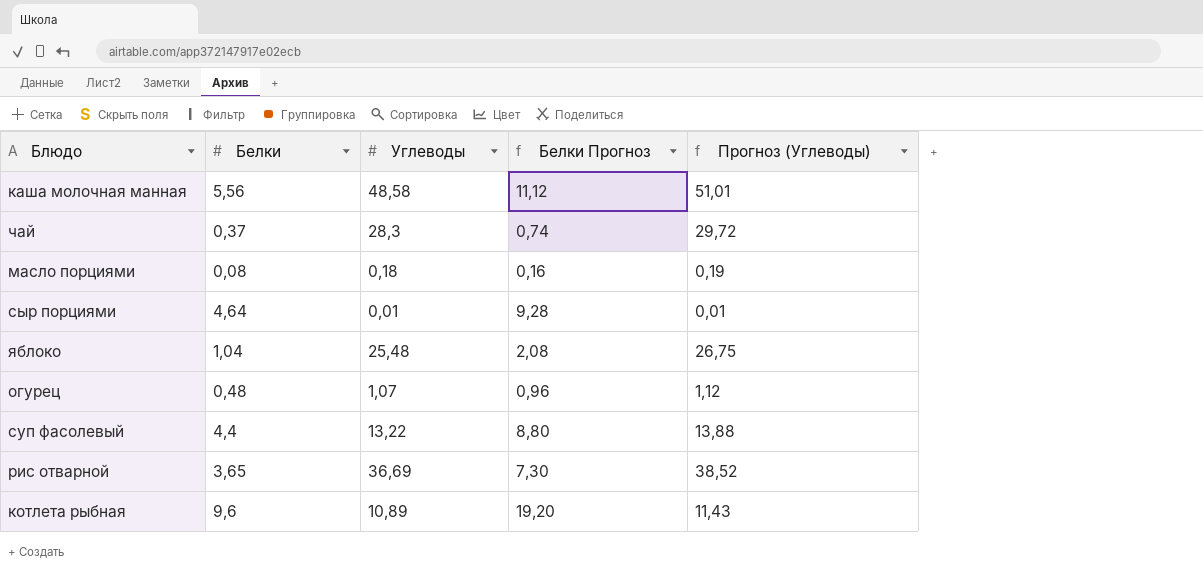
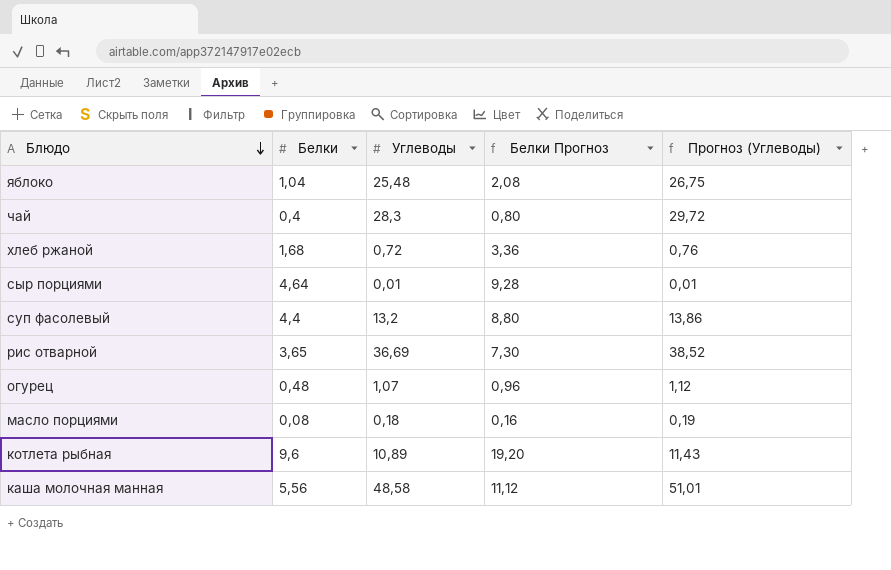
row order: none -> Блюдо descending
чай | Белки: 0,37 -> 0,4
чай | Белки Прогноз: 0,74 -> 0,80
row хлеб ржаной: none -> 1,68 | 0,72 | 3,36 | 0,76
суп фасолевый | Углеводы: 13,22 -> 13,2
суп фасолевый | Прогноз (Углеводы): 13,88 -> 13,86

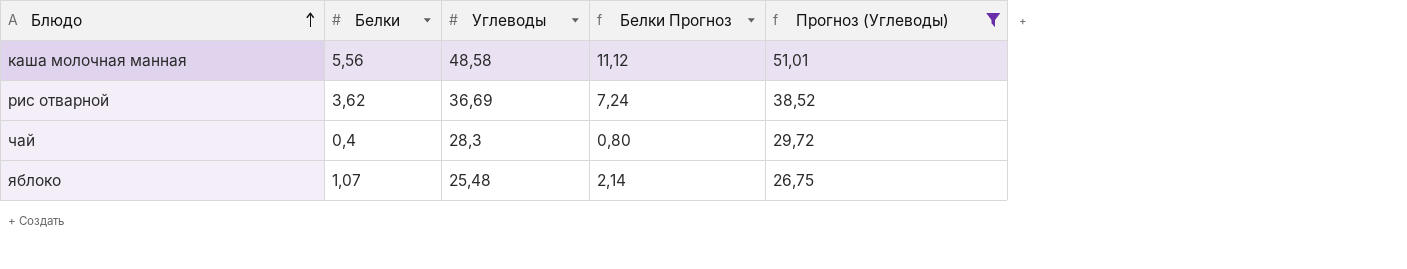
filter: none -> Прогноз (Углеводы) >= 26,75
row order: Блюдо descending -> Блюдо ascending
рис отварной | Белки: 3,65 -> 3,62
рис отварной | Белки Прогноз: 7,30 -> 7,24
яблоко | Белки: 1,04 -> 1,07
яблоко | Белки Прогноз: 2,08 -> 2,14

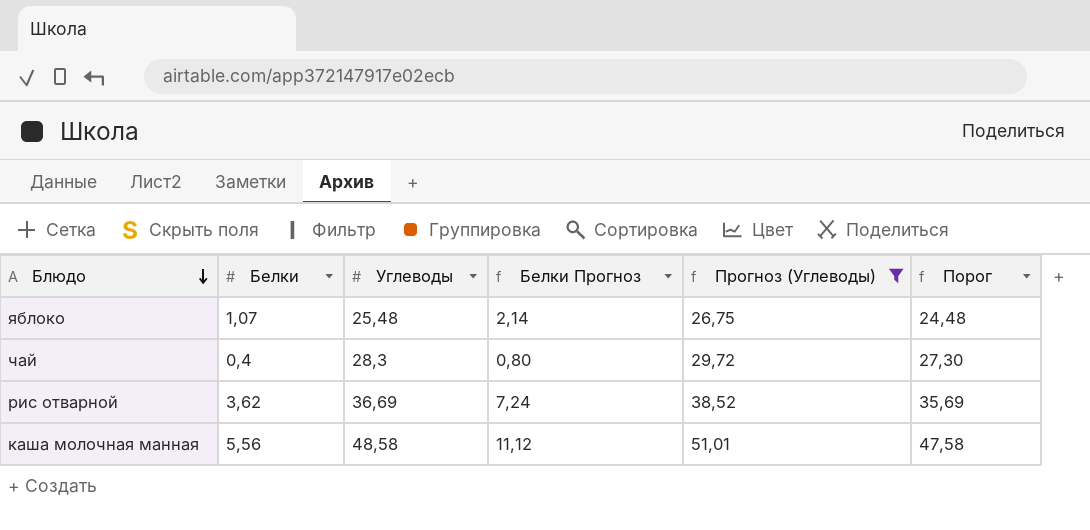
row order: Блюдо ascending -> Блюдо descending
column Порог | formula: none -> [Углеводы] - 1

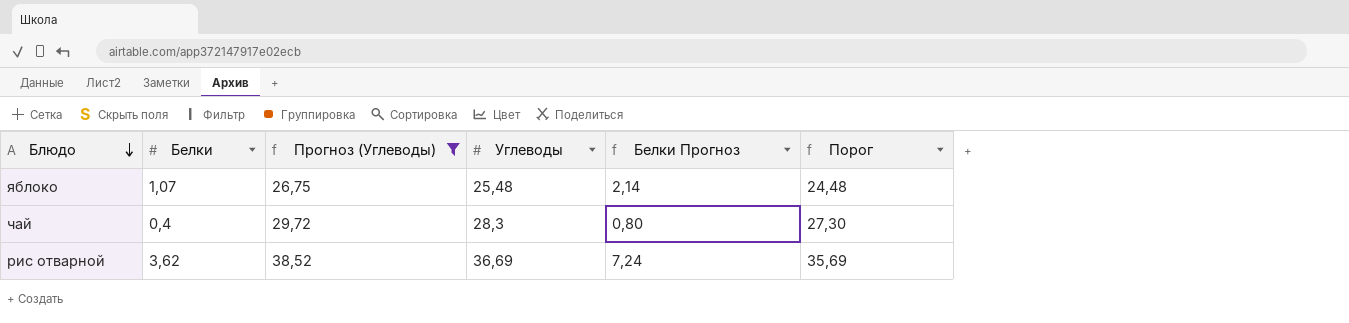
column Прогноз (Углеводы) | position: 5 -> 3
row каша молочная манная: 5,56 | 48,58 | 11,12 | 51,01 | 47,58 -> none

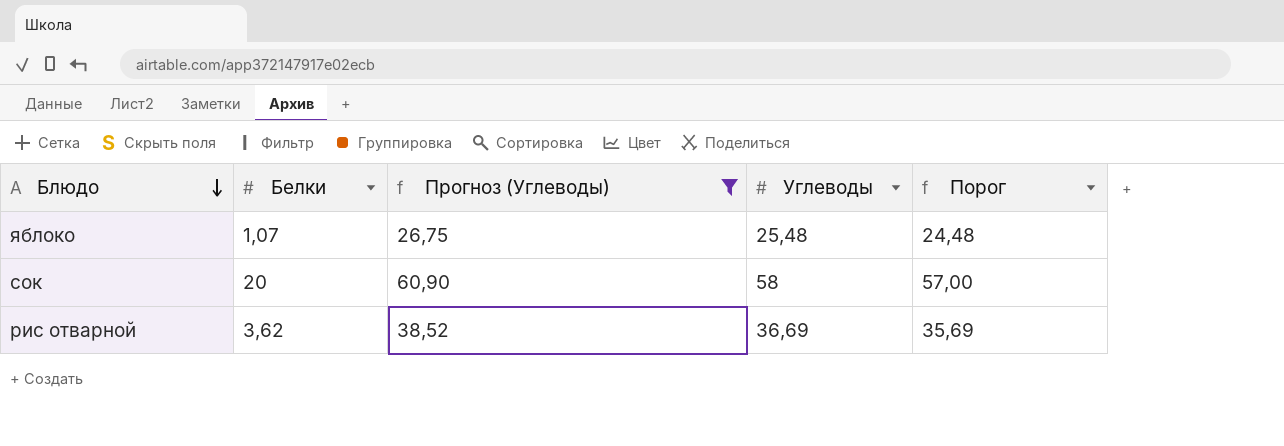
column Белки Прогноз | formula: [Белки] * 2 -> none
row чай: 0,4 | 29,72 | 28,3 | 0,80 | 27,30 -> none
row сок: none -> 20 | 60,90 | 58 | 57,00

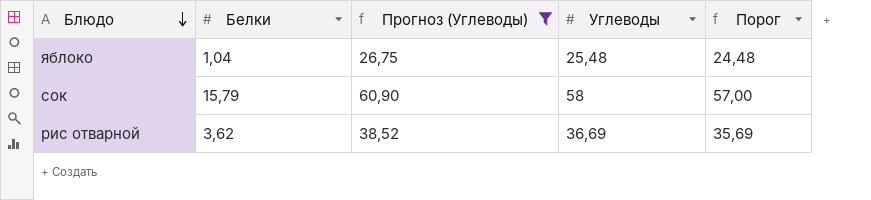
яблоко | Белки: 1,07 -> 1,04
сок | Белки: 20 -> 15,79

